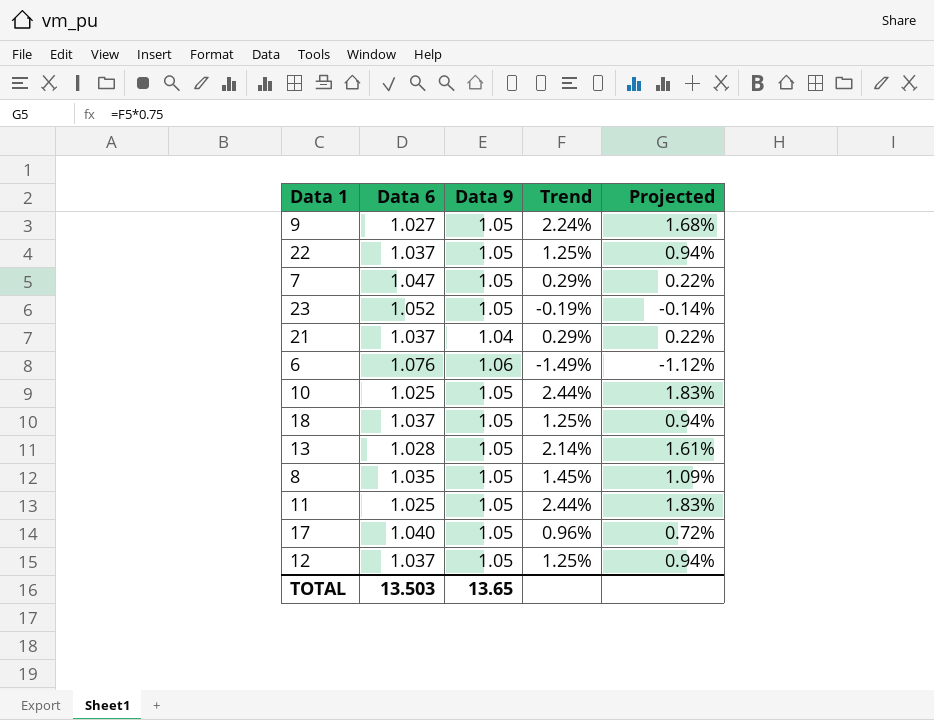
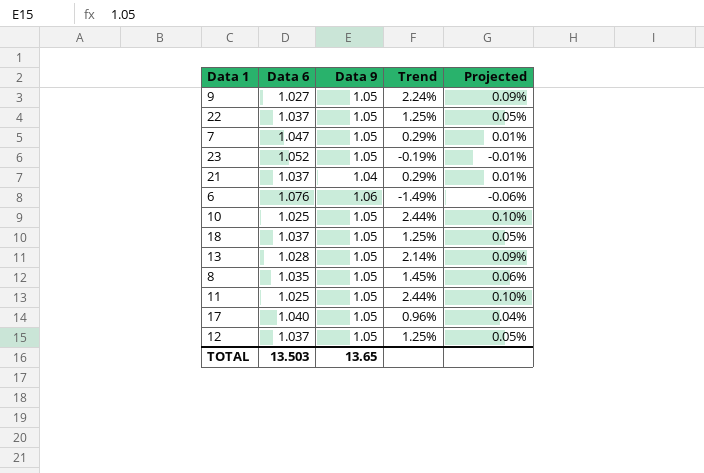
column Projected | formula: [Trend] * 0.75 -> [Trend] * 0.04

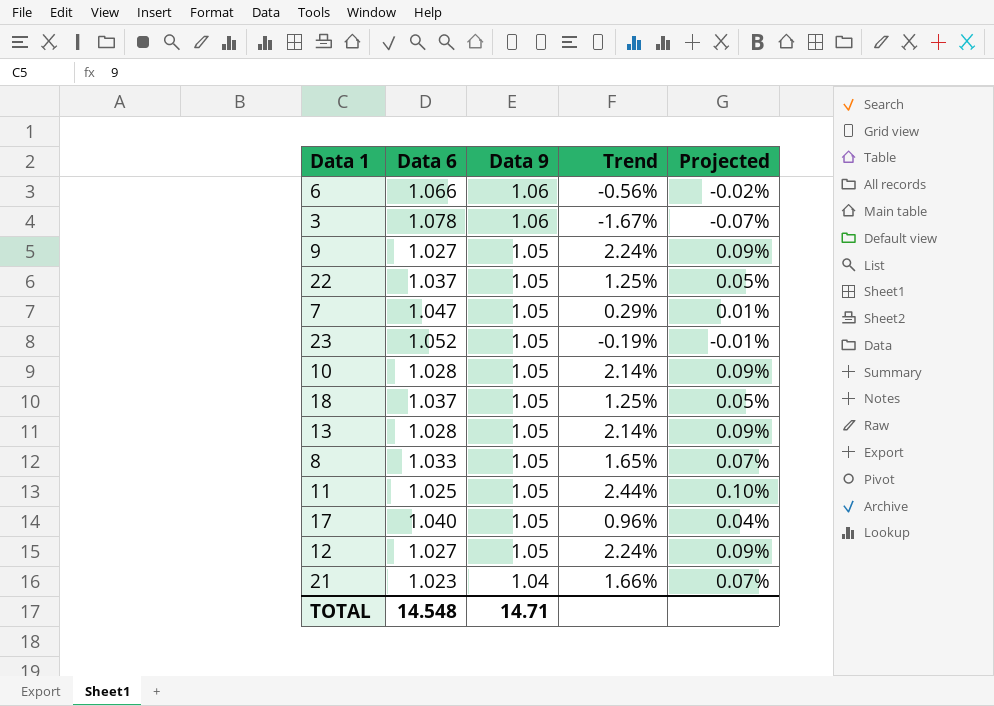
row order: none -> Data 9 descending
6 | Data 6: 1.076 -> 1.066
6 | Trend: -1.49% -> -0.56%
6 | Projected: -0.06% -> -0.02%
row 3: none -> 1.078 | 1.06 | -1.67% | -0.07%
10 | Data 6: 1.025 -> 1.028
10 | Trend: 2.44% -> 2.14%
10 | Projected: 0.10% -> 0.09%
8 | Data 6: 1.035 -> 1.033
8 | Trend: 1.45% -> 1.65%
8 | Projected: 0.06% -> 0.07%
12 | Data 6: 1.037 -> 1.027
12 | Trend: 1.25% -> 2.24%
12 | Projected: 0.05% -> 0.09%
21 | Data 6: 1.037 -> 1.023
21 | Trend: 0.29% -> 1.66%
21 | Projected: 0.01% -> 0.07%
TOTAL | Data 6: 13.503 -> 14.548
TOTAL | Data 9: 13.65 -> 14.71

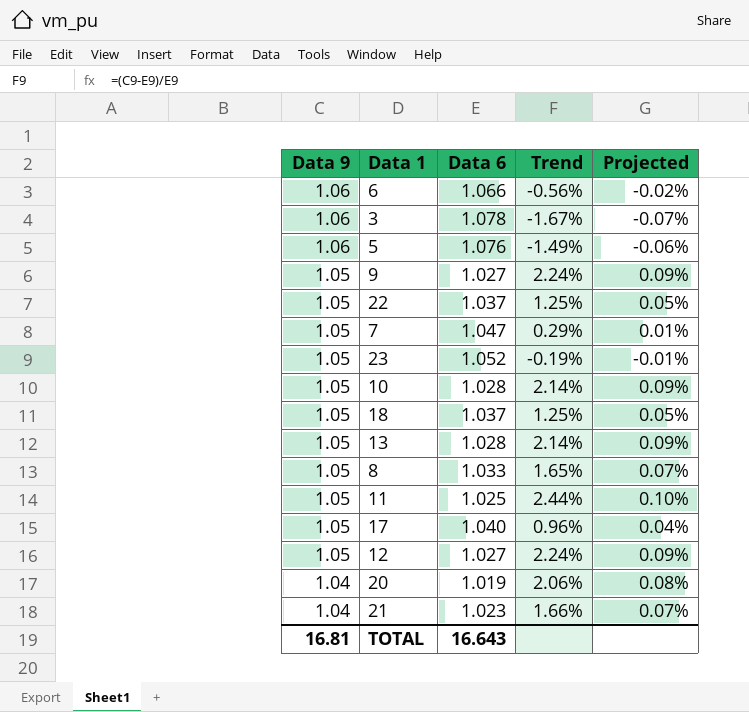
column Data 9 | position: 3 -> 1
row 5: none -> 1.06 | 1.076 | -1.49% | -0.06%
row 20: none -> 1.04 | 1.019 | 2.06% | 0.08%
TOTAL | Data 9: 14.71 -> 16.81
TOTAL | Data 6: 14.548 -> 16.643

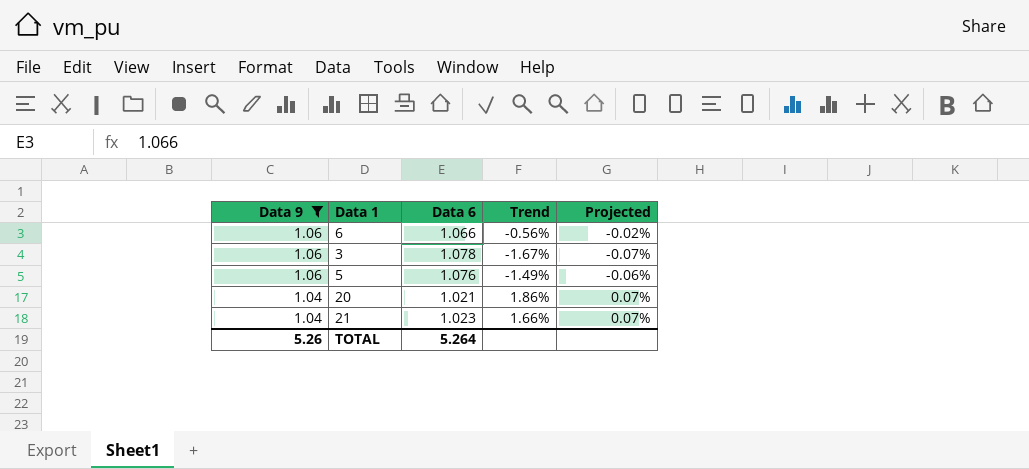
filter: none -> Data 9 != 1.05
20 | Data 6: 1.019 -> 1.021
20 | Trend: 2.06% -> 1.86%
20 | Projected: 0.08% -> 0.07%
TOTAL | Data 9: 16.81 -> 5.26
TOTAL | Data 6: 16.643 -> 5.264

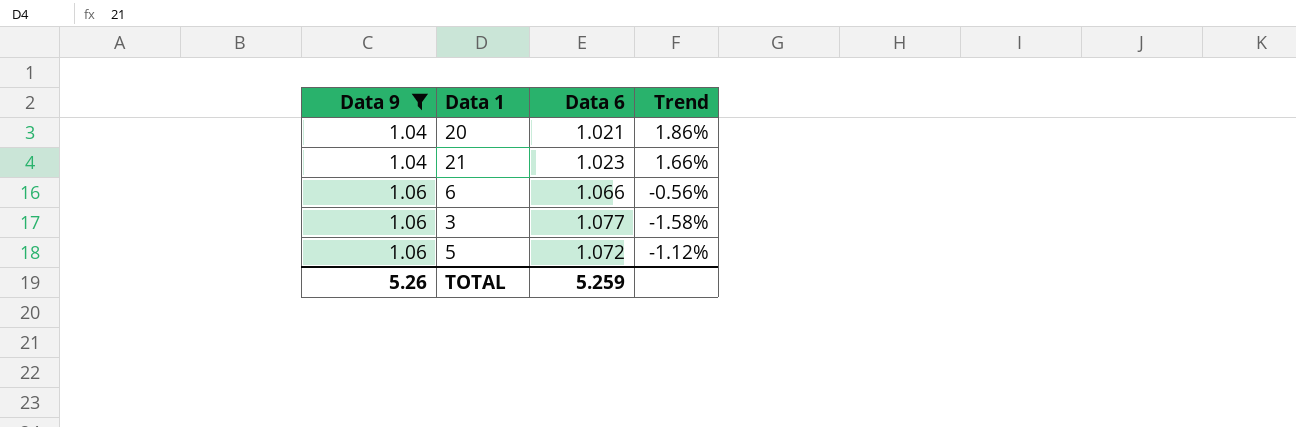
row order: Data 9 descending -> Data 9 ascending
column Projected | formula: [Trend] * 0.04 -> none
3 | Data 6: 1.078 -> 1.077
3 | Trend: -1.67% -> -1.58%
5 | Data 6: 1.076 -> 1.072
5 | Trend: -1.49% -> -1.12%
TOTAL | Data 6: 5.264 -> 5.259

